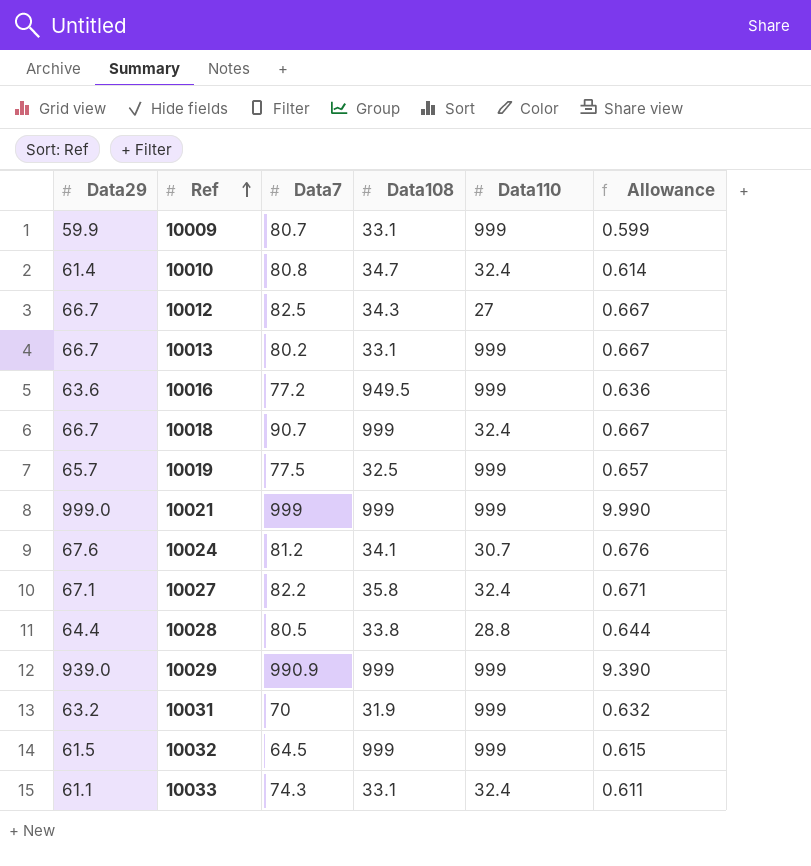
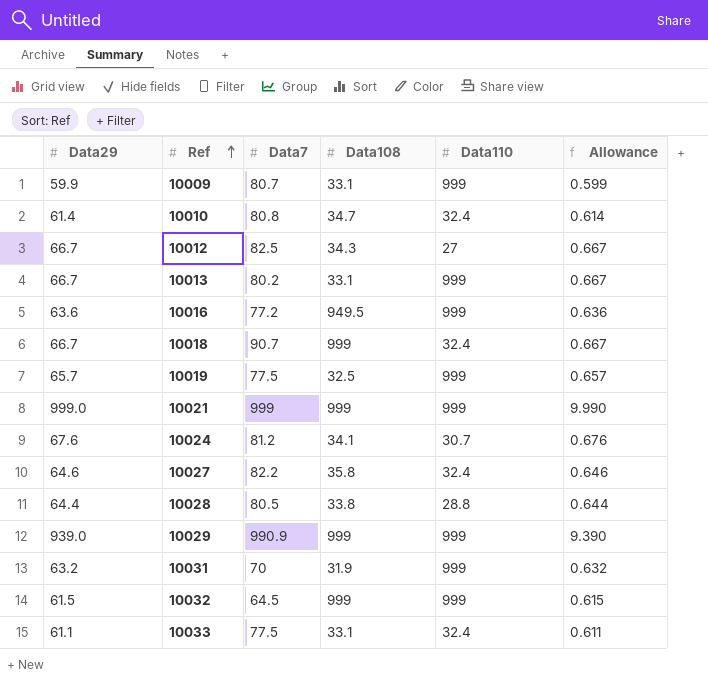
10027 | Data29: 67.1 -> 64.6
10027 | Allowance: 0.671 -> 0.646
10033 | Data7: 74.3 -> 77.5

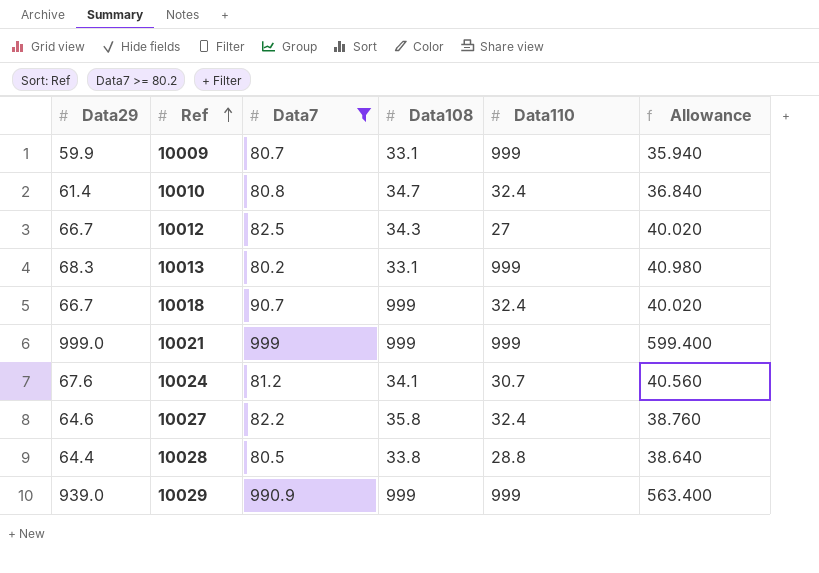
filter: none -> Data7 >= 80.2
column Allowance | formula: [Data29] * 0.01 -> [Data29] * 0.6
10013 | Data29: 66.7 -> 68.3

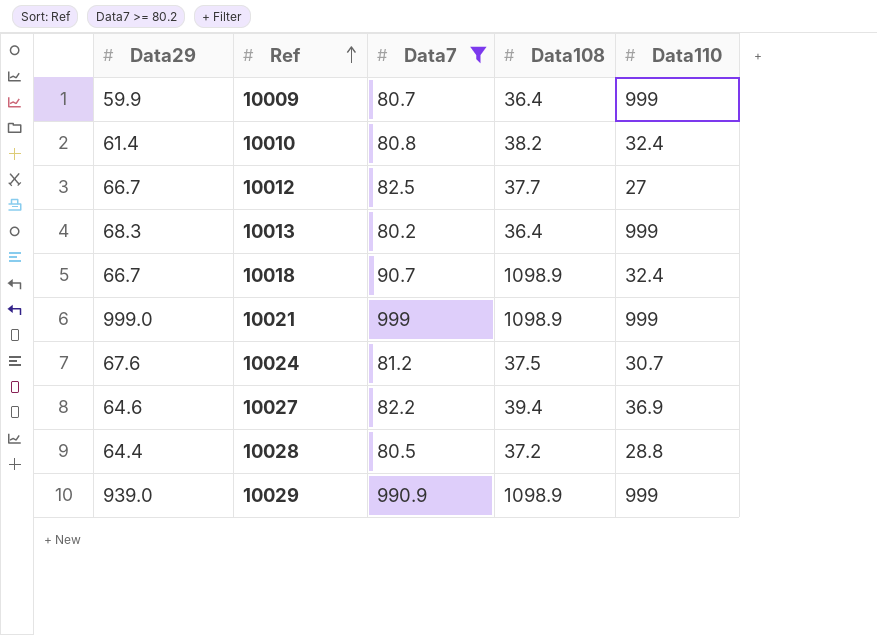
column Allowance | formula: [Data29] * 0.6 -> none
10009 | Data108: 33.1 -> 36.4
10010 | Data108: 34.7 -> 38.2
10012 | Data108: 34.3 -> 37.7
10013 | Data108: 33.1 -> 36.4
10018 | Data108: 999 -> 1098.9
10021 | Data108: 999 -> 1098.9
10024 | Data108: 34.1 -> 37.5
10027 | Data108: 35.8 -> 39.4
10027 | Data110: 32.4 -> 36.9
10028 | Data108: 33.8 -> 37.2
10029 | Data108: 999 -> 1098.9

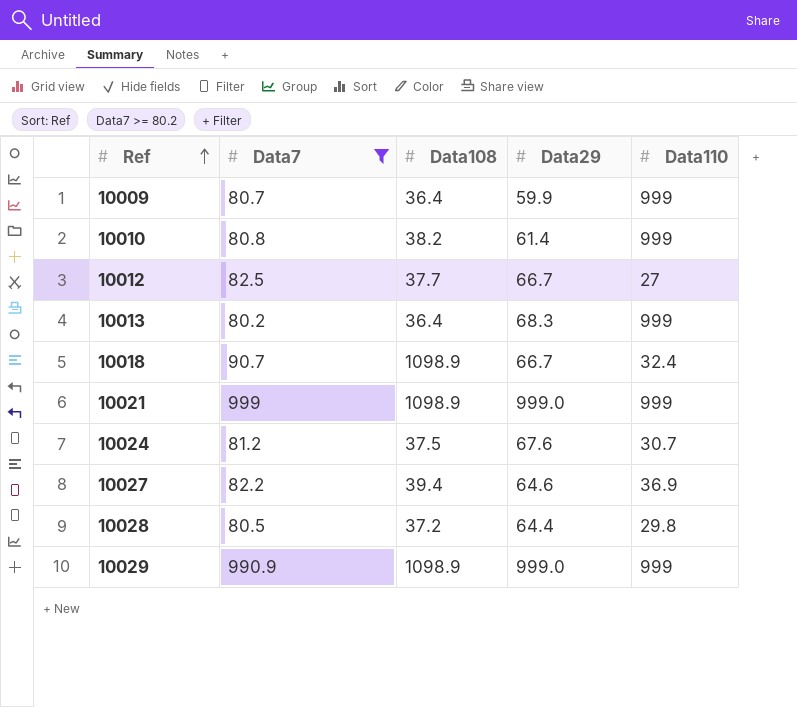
column Data29 | position: 1 -> 4
10010 | Data110: 32.4 -> 999
10028 | Data110: 28.8 -> 29.8
10029 | Data29: 939.0 -> 999.0

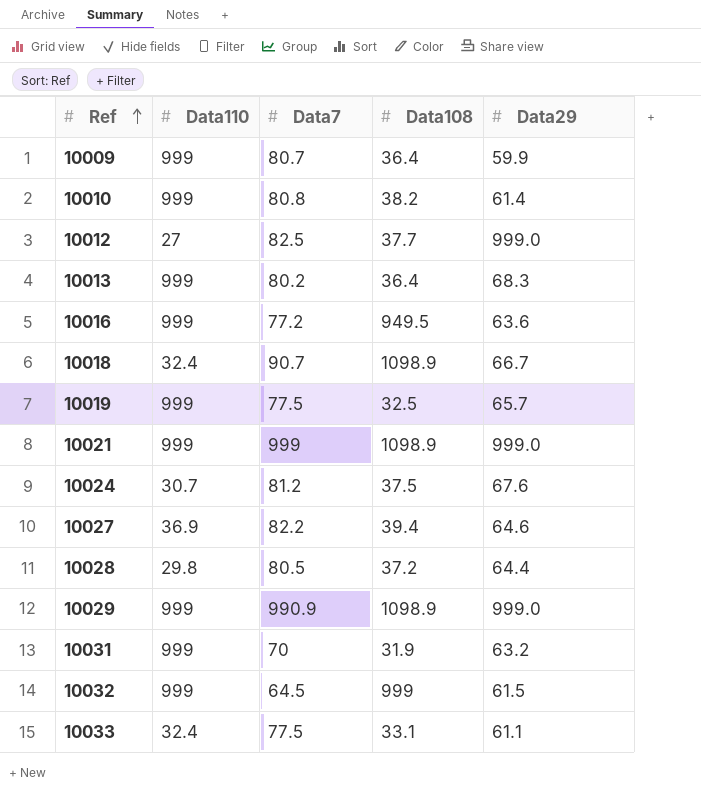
filter: Data7 >= 80.2 -> none
column Data110 | position: 5 -> 2
10012 | Data29: 66.7 -> 999.0

